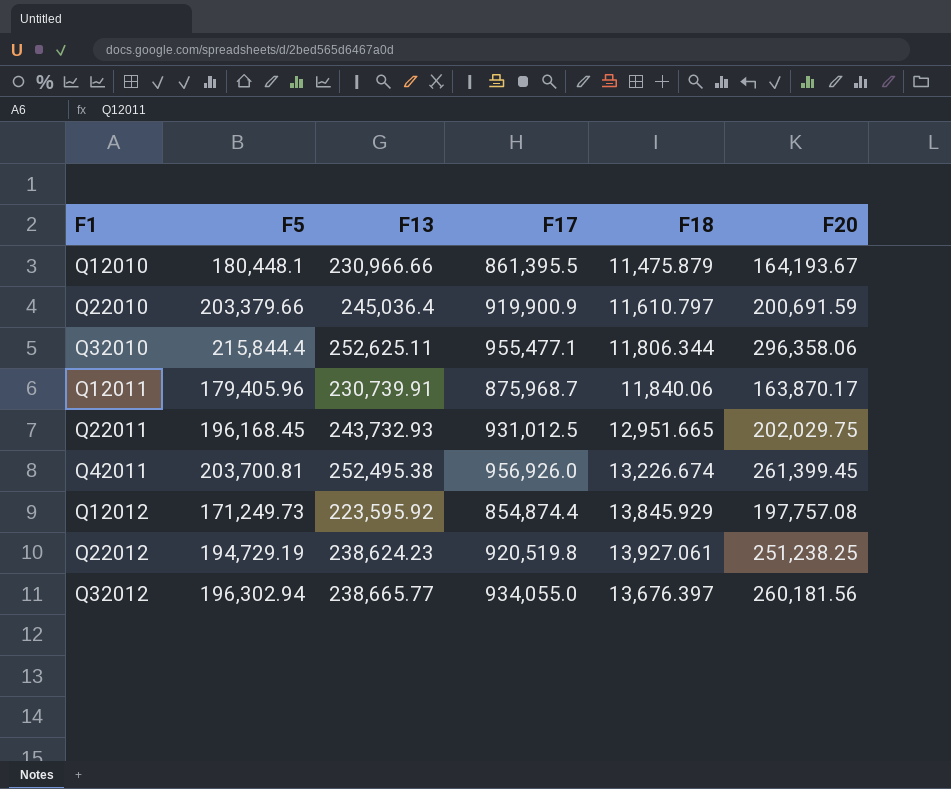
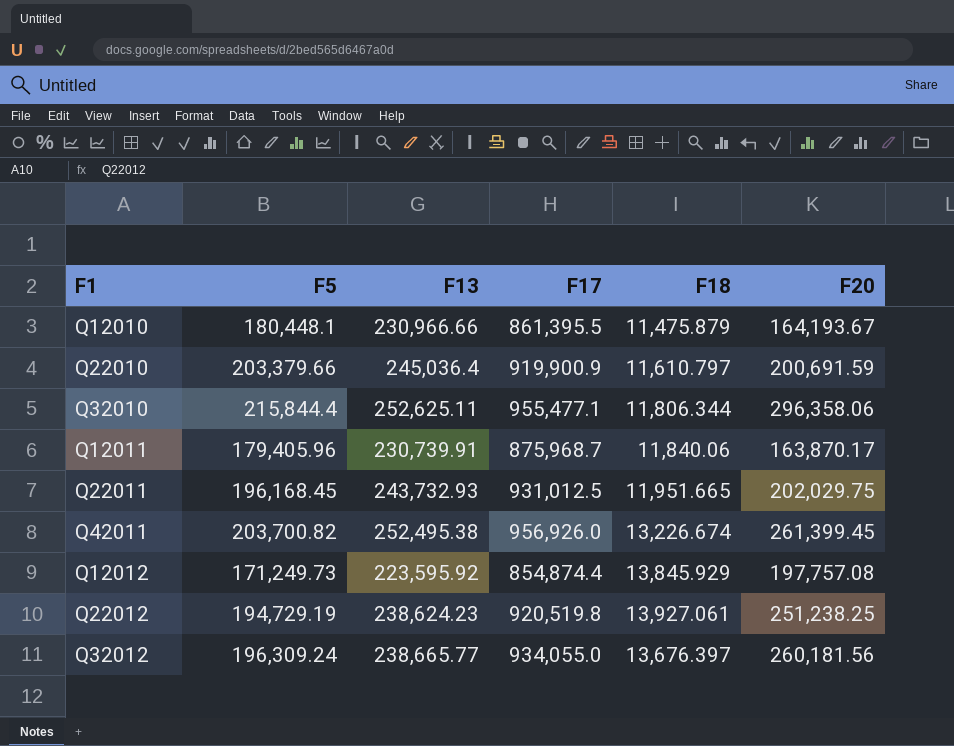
Q22011 | F18: 12,951.665 -> 11,951.665
Q42011 | F5: 203,700.81 -> 203,700.82
Q32012 | F5: 196,302.94 -> 196,309.24

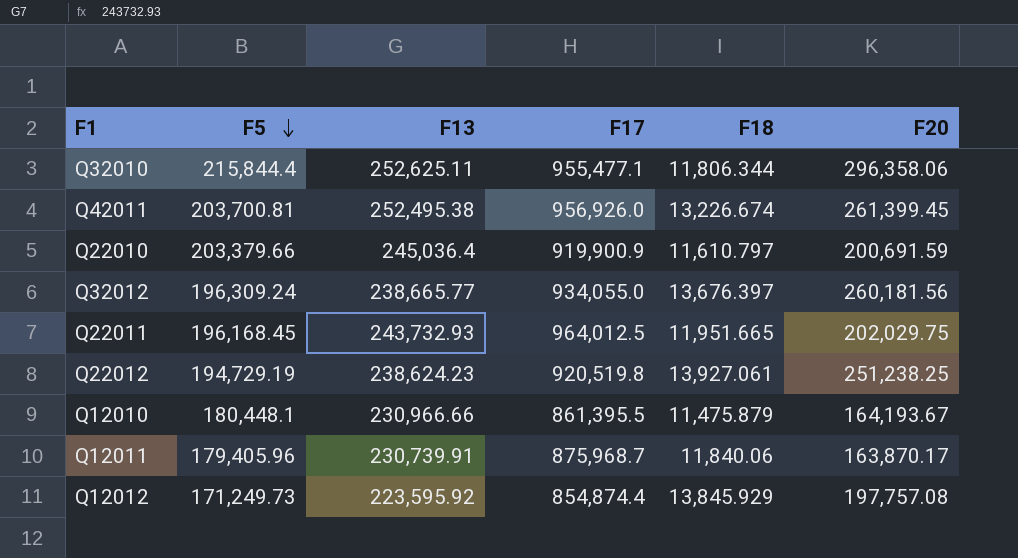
row order: none -> F5 descending
Q42011 | F5: 203,700.82 -> 203,700.81
Q22011 | F17: 931,012.5 -> 964,012.5

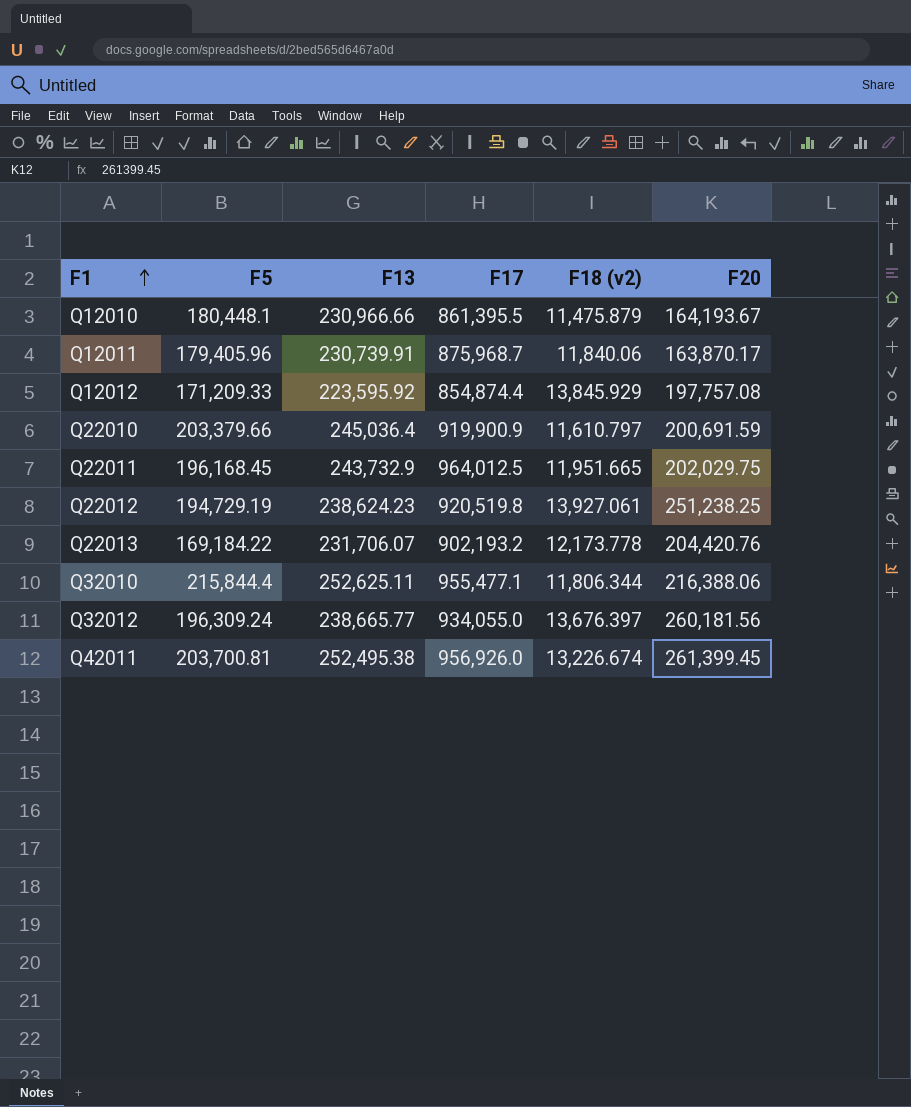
row order: F5 descending -> F1 ascending
column name: F18 -> F18 (v2)
Q12012 | F5: 171,249.73 -> 171,209.33
Q22011 | F13: 243,732.93 -> 243,732.9
row Q22013: none -> 169,184.22 | 231,706.07 | 902,193.2 | 12,173.778 | 204,420.76
Q32010 | F20: 296,358.06 -> 216,388.06

